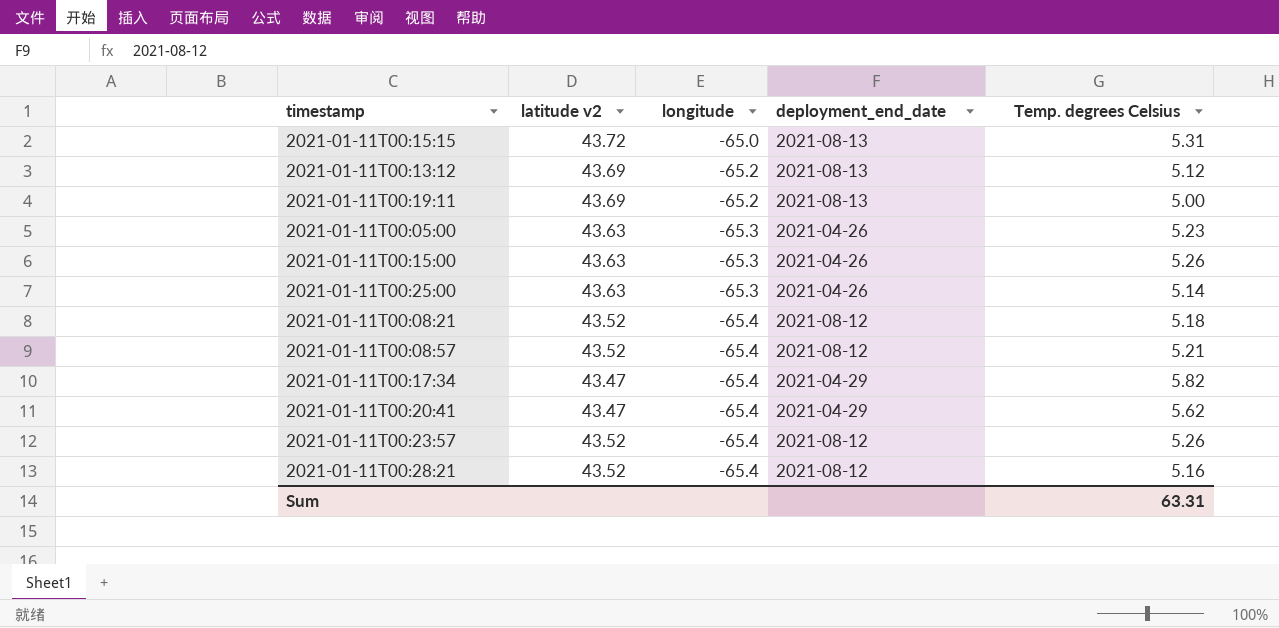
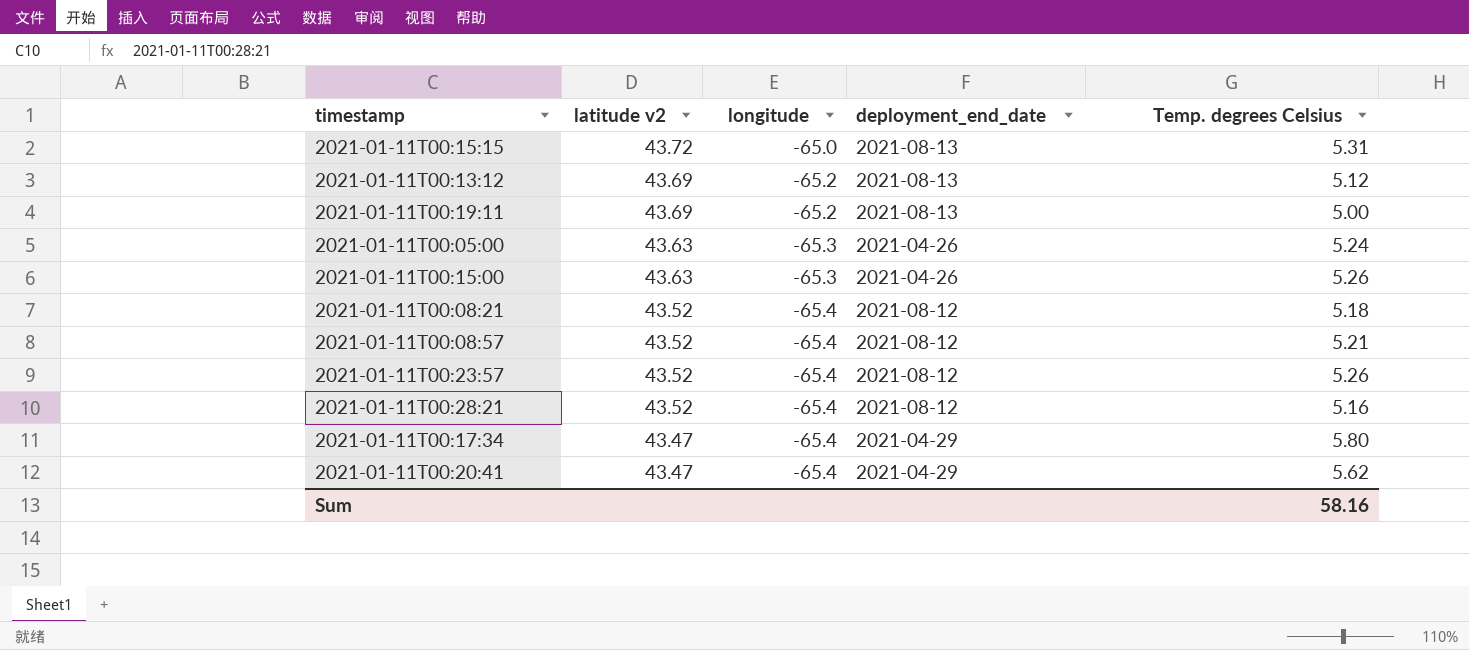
row order: longitude descending -> latitude v2 descending
row 2021-01-11T00:25:00: 43.63 | -65.3 | 2021-04-26 | 5.14 -> none
2021-01-11T00:05:00 | Temp. degrees Celsius: 5.23 -> 5.24
2021-01-11T00:17:34 | Temp. degrees Celsius: 5.82 -> 5.80
Sum | Temp. degrees Celsius: 63.31 -> 58.16

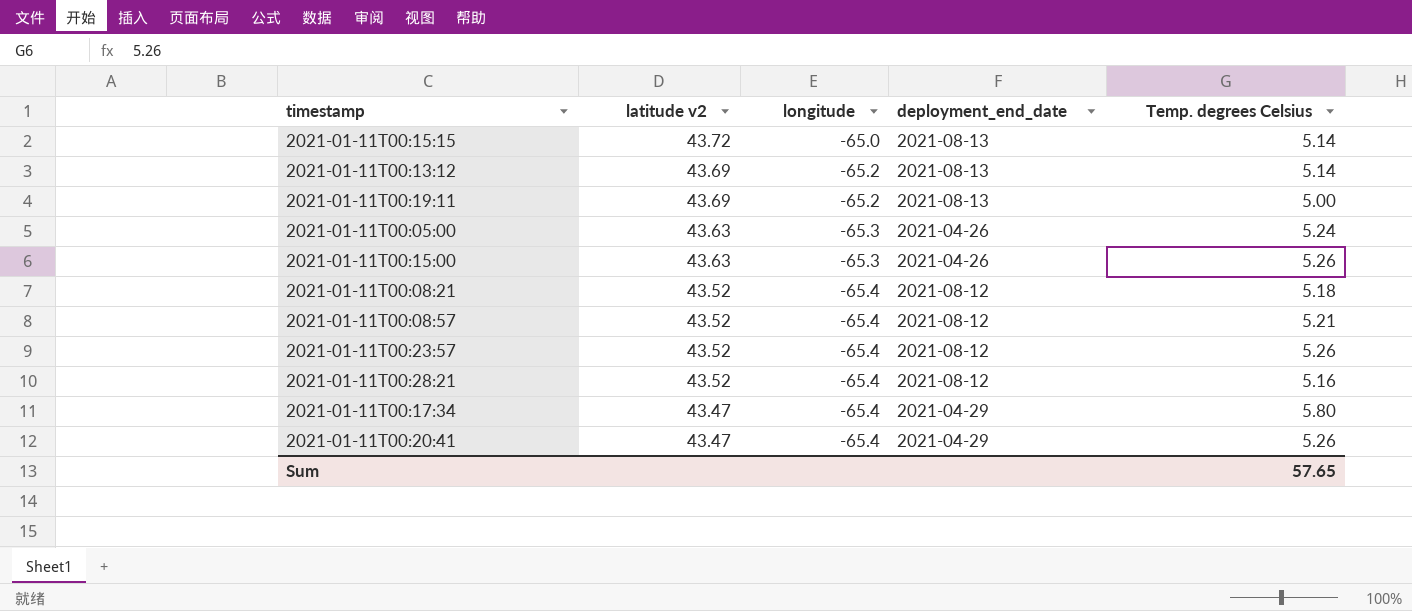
2021-01-11T00:15:15 | Temp. degrees Celsius: 5.31 -> 5.14
2021-01-11T00:13:12 | Temp. degrees Celsius: 5.12 -> 5.14
2021-01-11T00:20:41 | Temp. degrees Celsius: 5.62 -> 5.26
Sum | Temp. degrees Celsius: 58.16 -> 57.65

